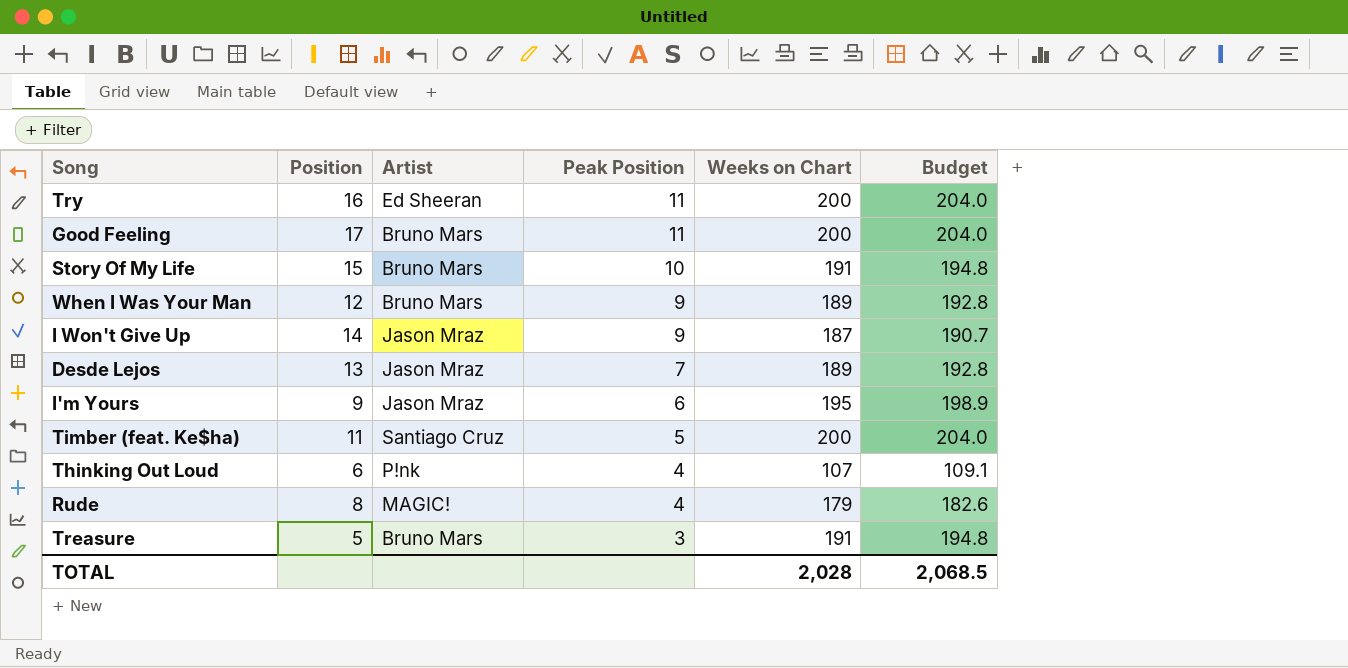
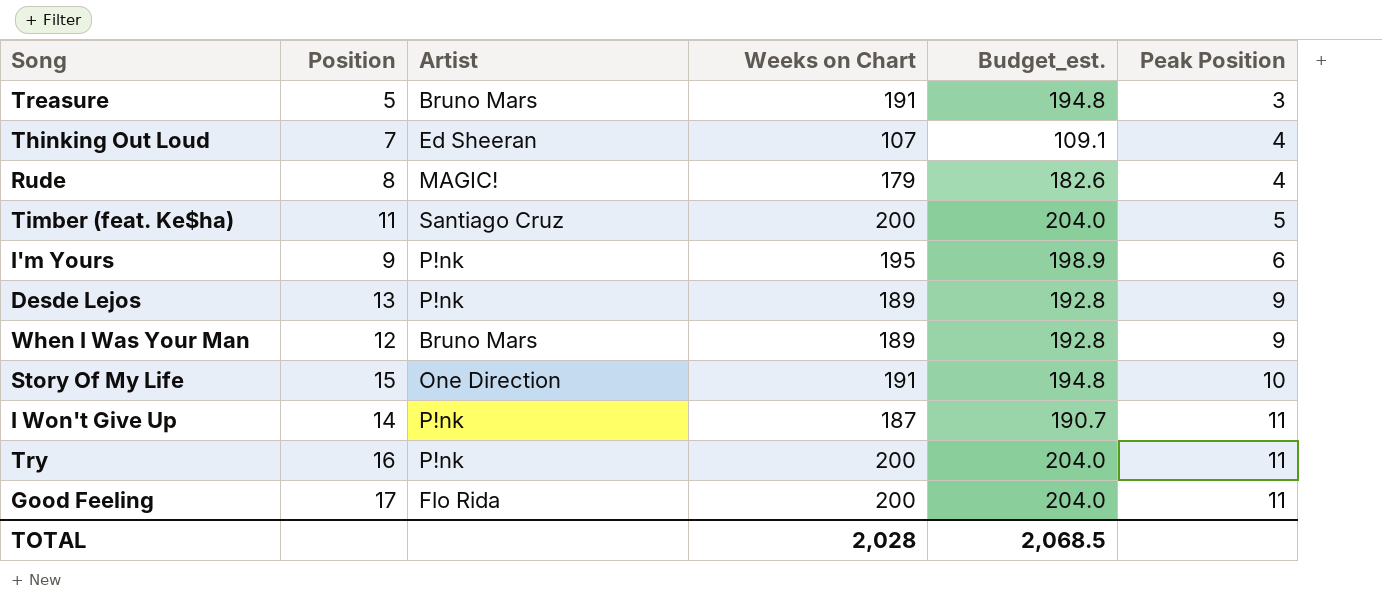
row order: Peak Position descending -> Peak Position ascending
column name: Budget -> Budget_est.
column Peak Position | position: 4 -> 6
Thinking Out Loud | Position: 6 -> 7
Thinking Out Loud | Artist: P!nk -> Ed Sheeran
I'm Yours | Artist: Jason Mraz -> P!nk
Desde Lejos | Artist: Jason Mraz -> P!nk
Desde Lejos | Peak Position: 7 -> 9
Story Of My Life | Artist: Bruno Mars -> One Direction
I Won't Give Up | Artist: Jason Mraz -> P!nk
I Won't Give Up | Peak Position: 9 -> 11
Try | Artist: Ed Sheeran -> P!nk
Good Feeling | Artist: Bruno Mars -> Flo Rida

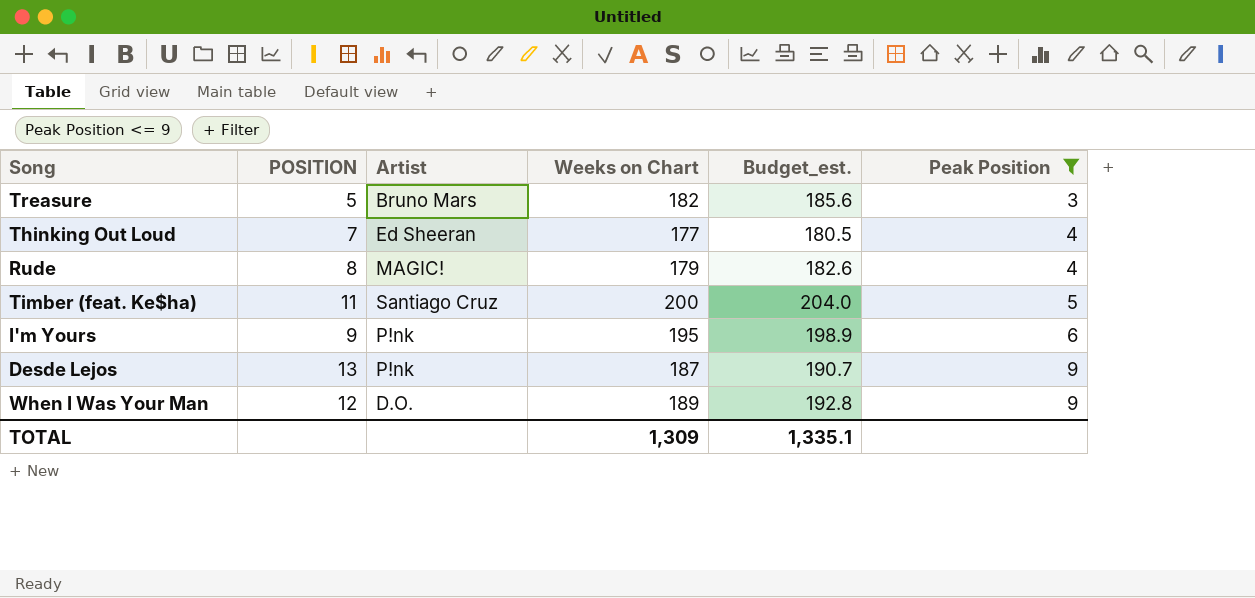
filter: none -> Peak Position <= 9
column name: Position -> POSITION
Treasure | Weeks on Chart: 191 -> 182
Treasure | Budget_est.: 194.8 -> 185.6
Thinking Out Loud | Weeks on Chart: 107 -> 177
Thinking Out Loud | Budget_est.: 109.1 -> 180.5
Desde Lejos | Weeks on Chart: 189 -> 187
Desde Lejos | Budget_est.: 192.8 -> 190.7
When I Was Your Man | Artist: Bruno Mars -> D.O.
TOTAL | Weeks on Chart: 2,028 -> 1,309
TOTAL | Budget_est.: 2,068.5 -> 1,335.1

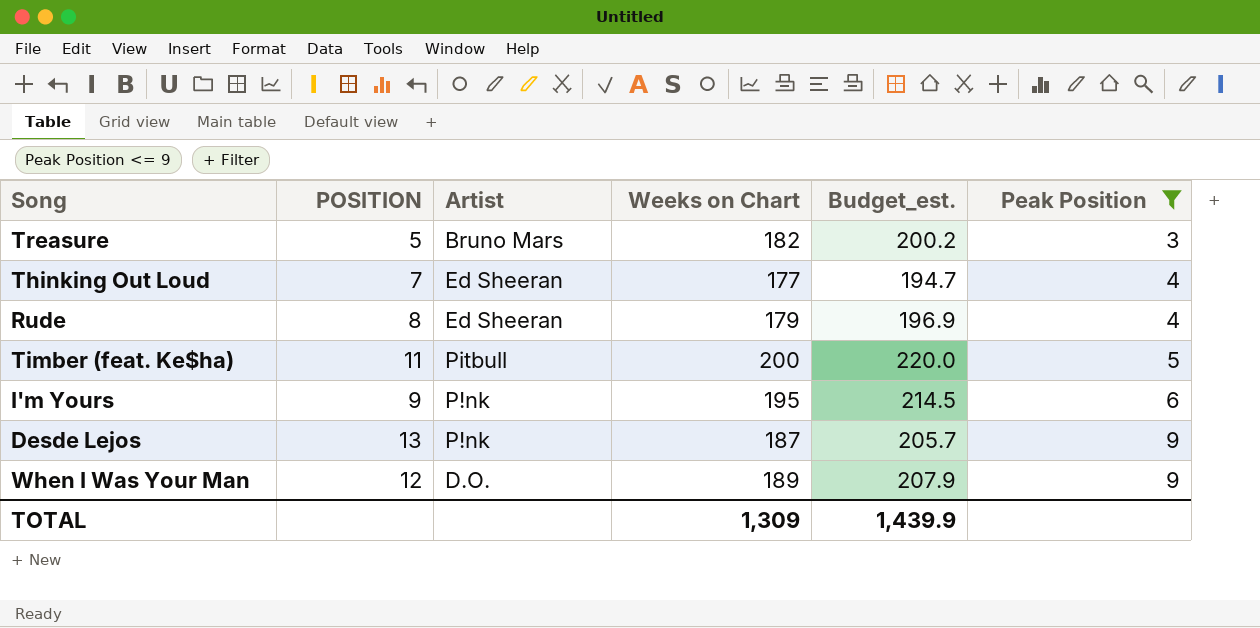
column Budget_est. | formula: [Weeks on Chart] * 1.02 -> [Weeks on Chart] * 1.1
Rude | Artist: MAGIC! -> Ed Sheeran
Timber (feat. Ke$ha) | Artist: Santiago Cruz -> Pitbull
TOTAL | Budget_est.: 1,335.1 -> 1,439.9

